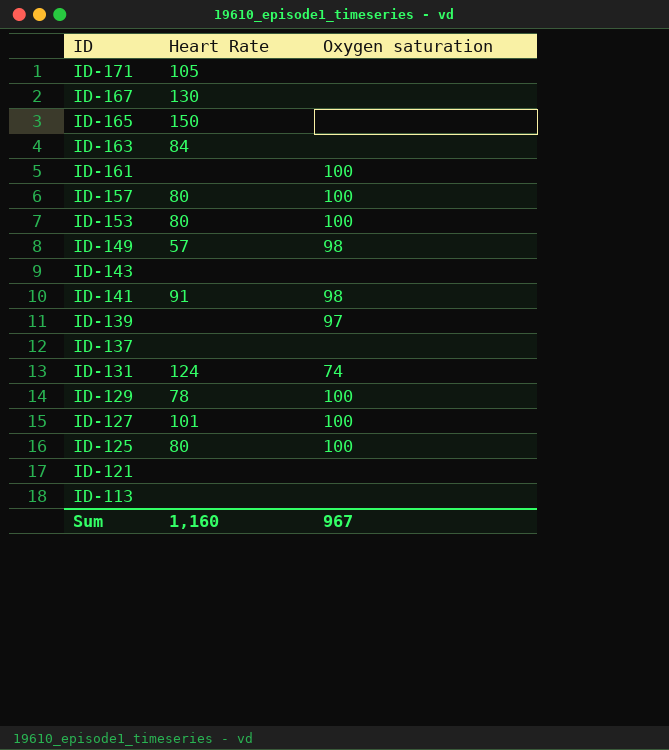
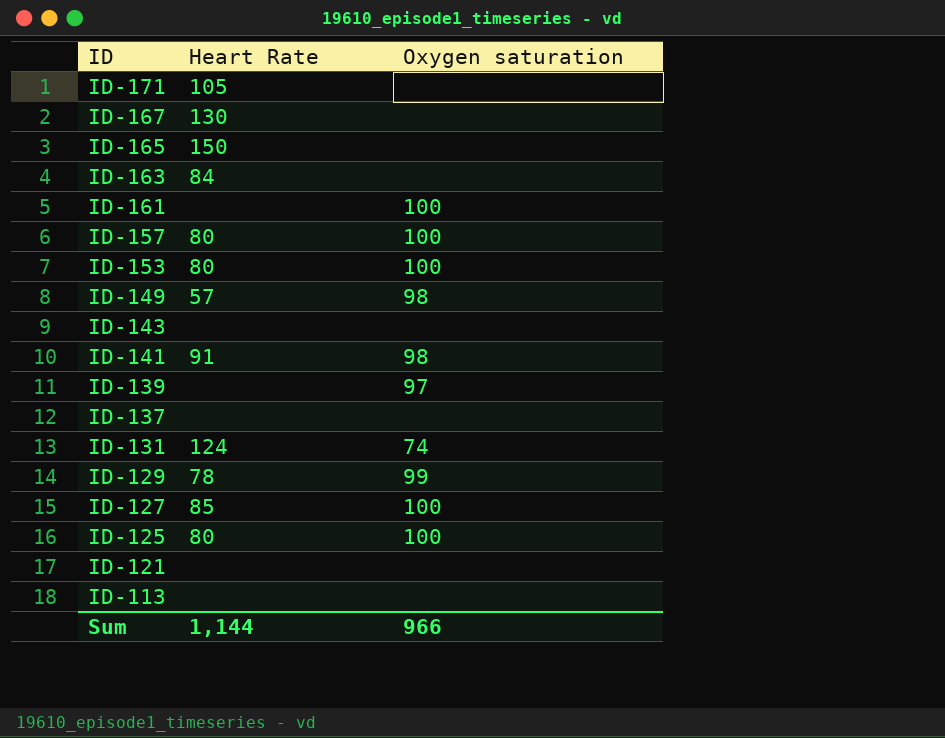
ID-129 | Oxygen saturation: 100 -> 99
ID-127 | Heart Rate: 101 -> 85
Sum | Heart Rate: 1,160 -> 1,144
Sum | Oxygen saturation: 967 -> 966

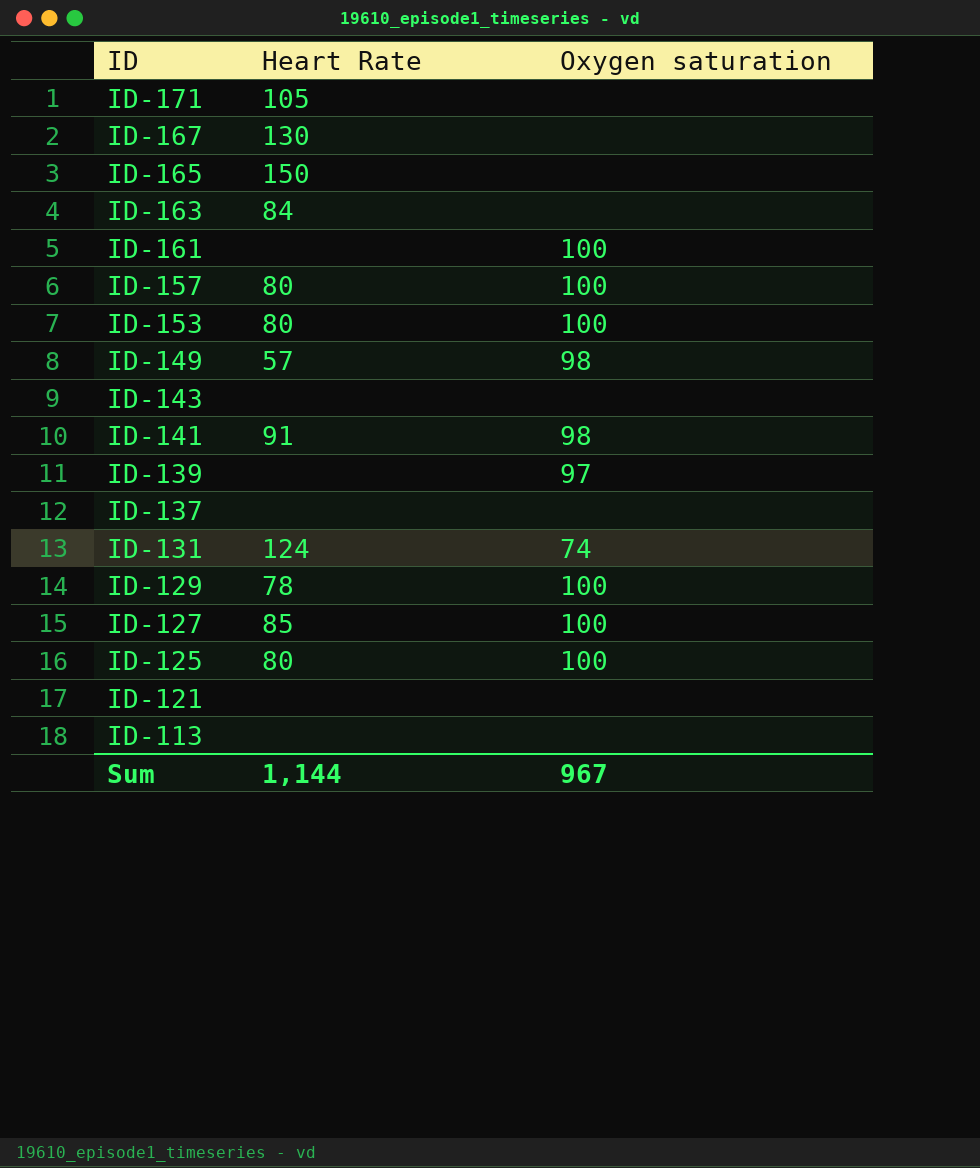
ID-129 | Oxygen saturation: 99 -> 100
Sum | Oxygen saturation: 966 -> 967

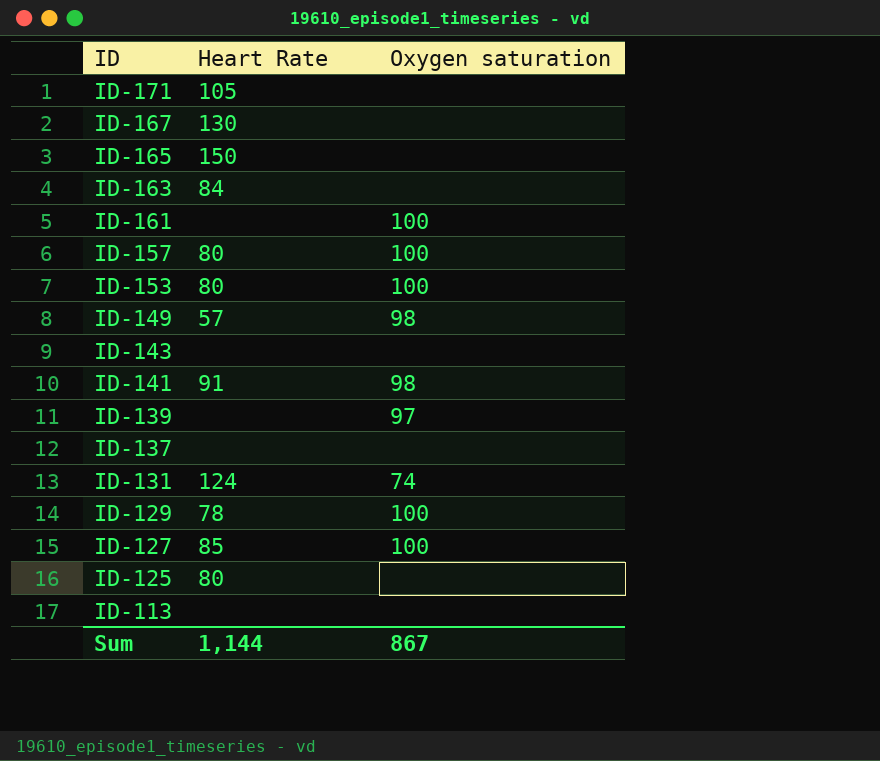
row ID-121: none | none -> none
ID-125 | Oxygen saturation: 100 -> none
Sum | Oxygen saturation: 967 -> 867

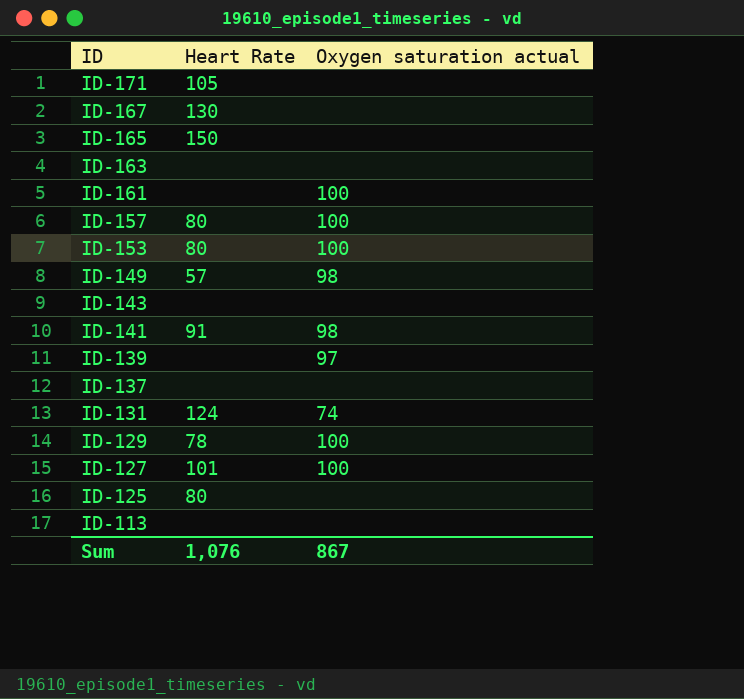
column name: Oxygen saturation -> Oxygen saturation actual
ID-163 | Heart Rate: 84 -> none
ID-127 | Heart Rate: 85 -> 101
Sum | Heart Rate: 1,144 -> 1,076

